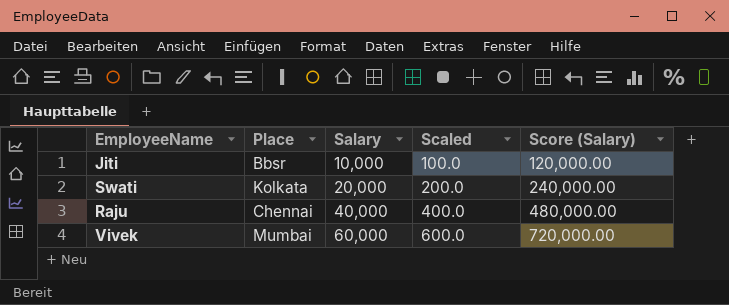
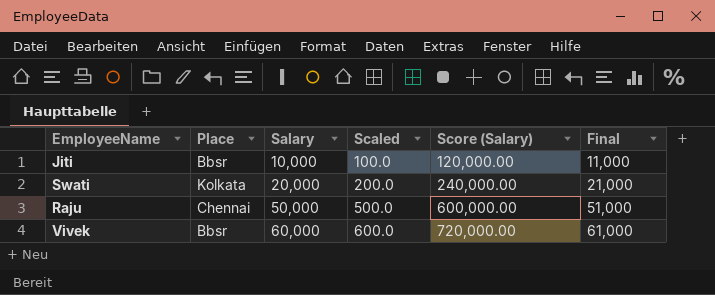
column Final | formula: none -> [Salary] + 1000
Raju | Salary: 40,000 -> 50,000
Raju | Scaled: 400.0 -> 500.0
Raju | Score (Salary): 480,000.00 -> 600,000.00
Vivek | Place: Mumbai -> Bbsr

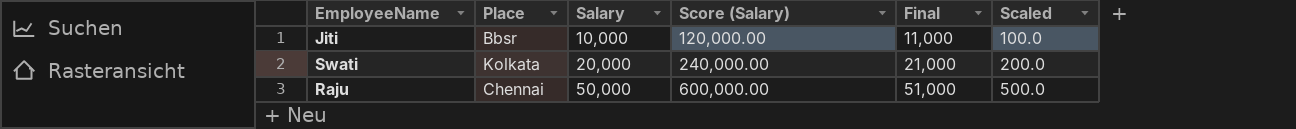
column Scaled | position: 4 -> 6
row Vivek: Bbsr | 60,000 | 600.0 | 720,000.00 | 61,000 -> none

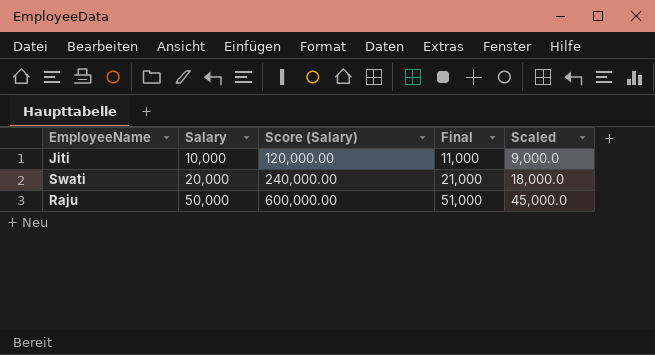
column Place | position: 2 -> none
column Scaled | formula: [Salary] * 0.01 -> [Salary] * 0.9

